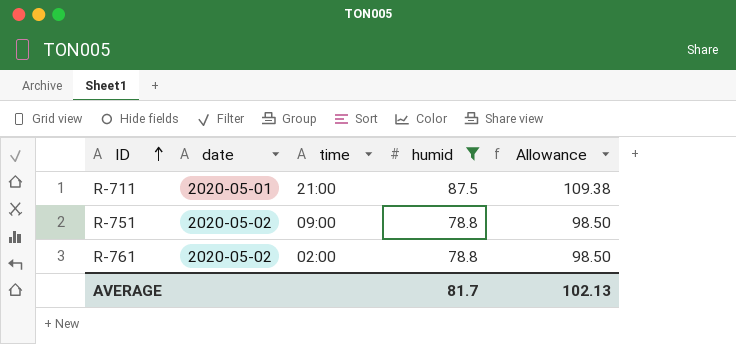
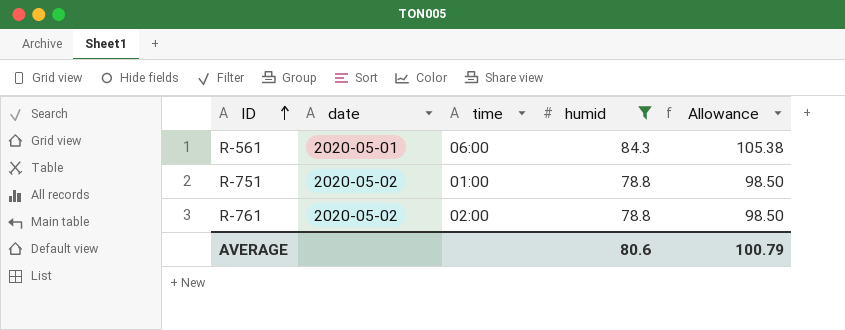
row R-711: 2020-05-01 | 21:00 | 87.5 | 109.38 -> none
row R-561: none -> 2020-05-01 | 06:00 | 84.3 | 105.38
R-751 | time: 09:00 -> 01:00
AVERAGE | humid: 81.7 -> 80.6
AVERAGE | Allowance: 102.13 -> 100.79

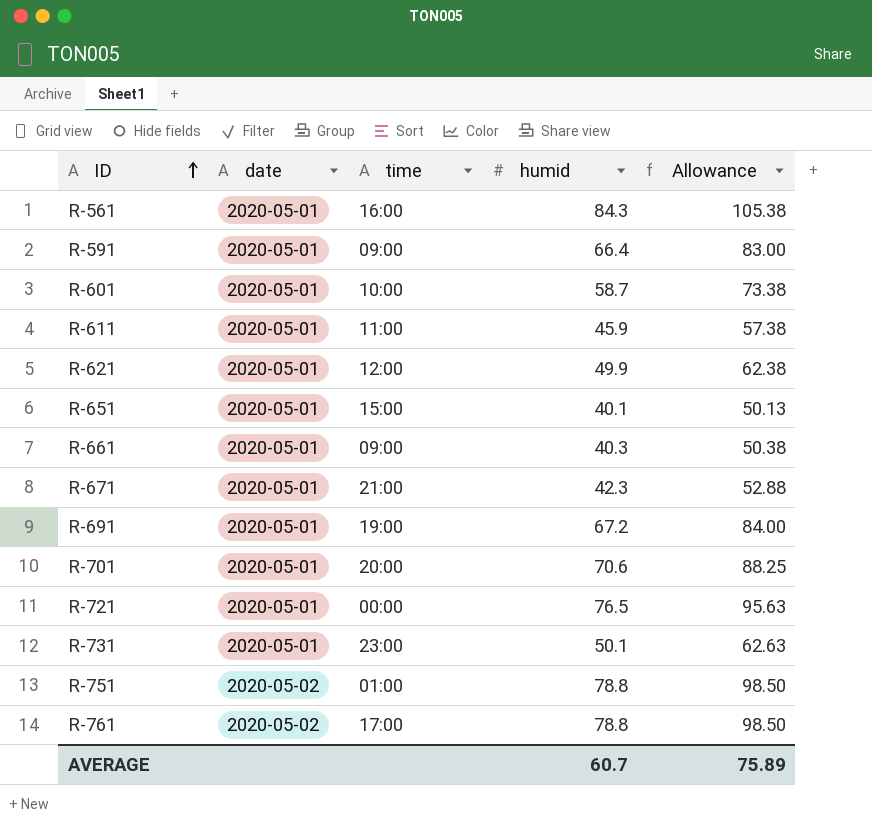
filter: humid >= 78.8 -> none
R-561 | time: 06:00 -> 16:00
R-761 | time: 02:00 -> 17:00
AVERAGE | humid: 80.6 -> 60.7
AVERAGE | Allowance: 100.79 -> 75.89

